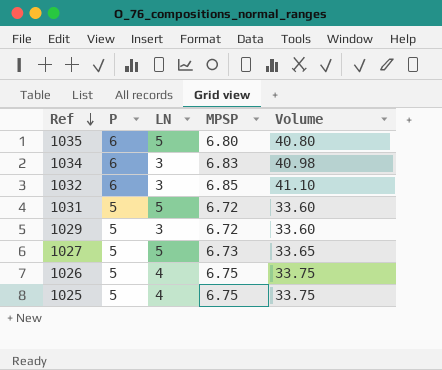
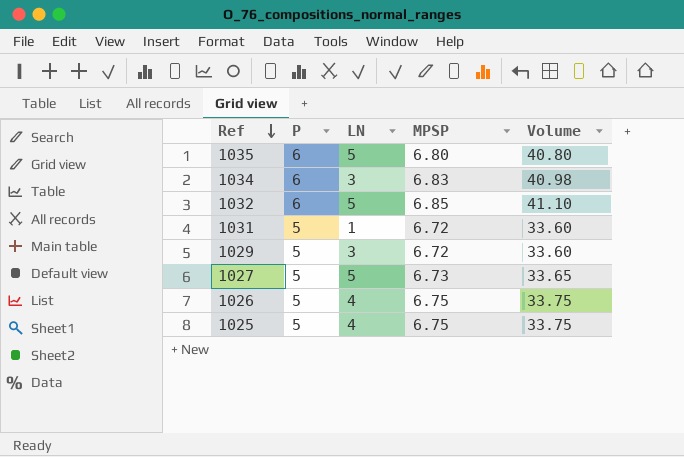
1032 | LN: 3 -> 5
1031 | LN: 5 -> 1

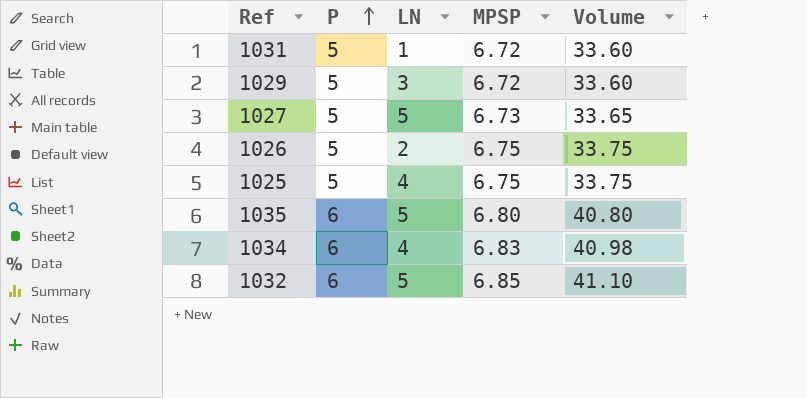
row order: Ref descending -> P ascending
1026 | LN: 4 -> 2
1034 | LN: 3 -> 4

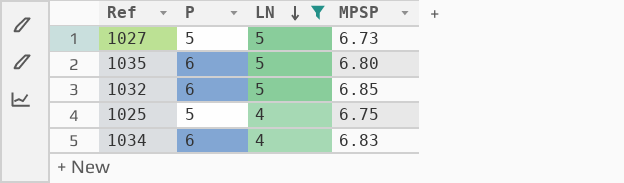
filter: none -> LN >= 4
row order: P ascending -> LN descending
column Volume | formula: [P] * [MPSP] -> none

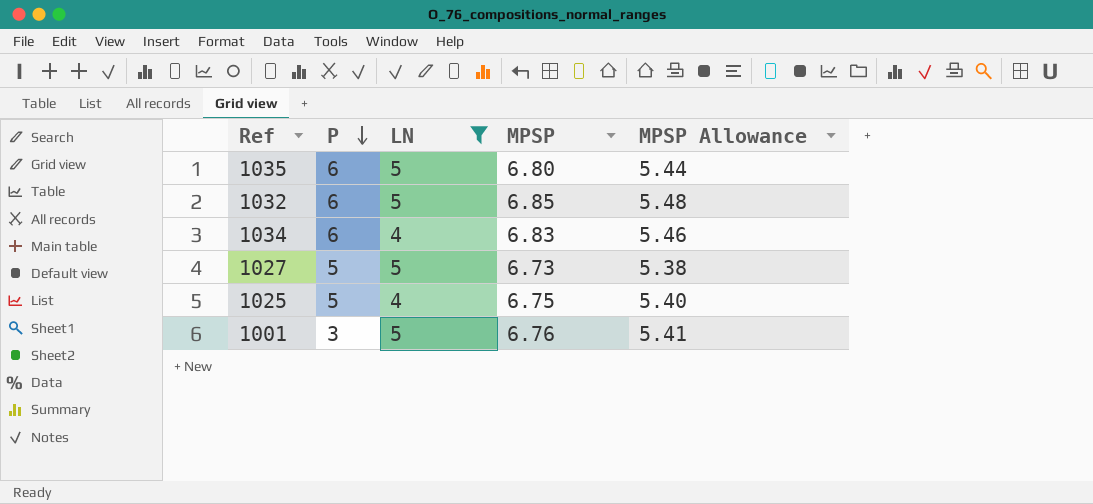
row order: LN descending -> P descending
column MPSP Allowance | formula: none -> [MPSP] * 0.8
row 1001: none -> 3 | 5 | 6.76 | 5.41

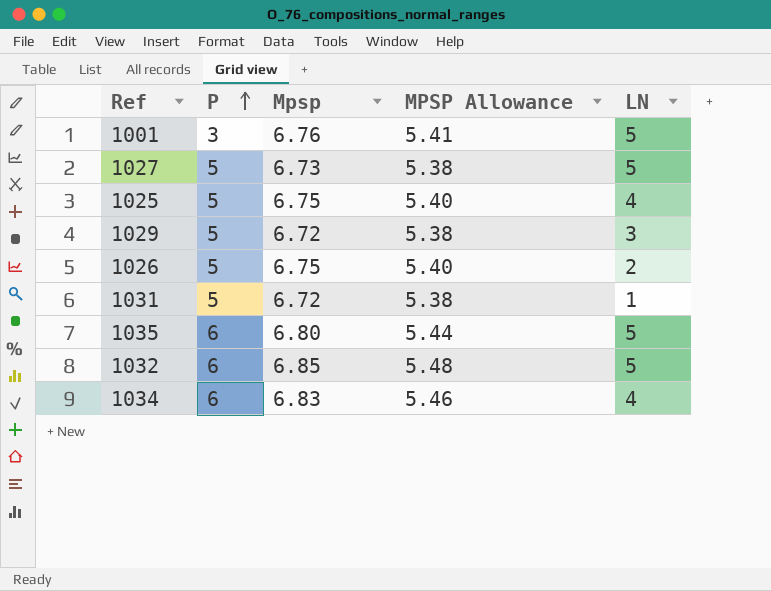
filter: LN >= 4 -> none
row order: P descending -> P ascending
column name: MPSP -> Mpsp
column LN | position: 3 -> 5

